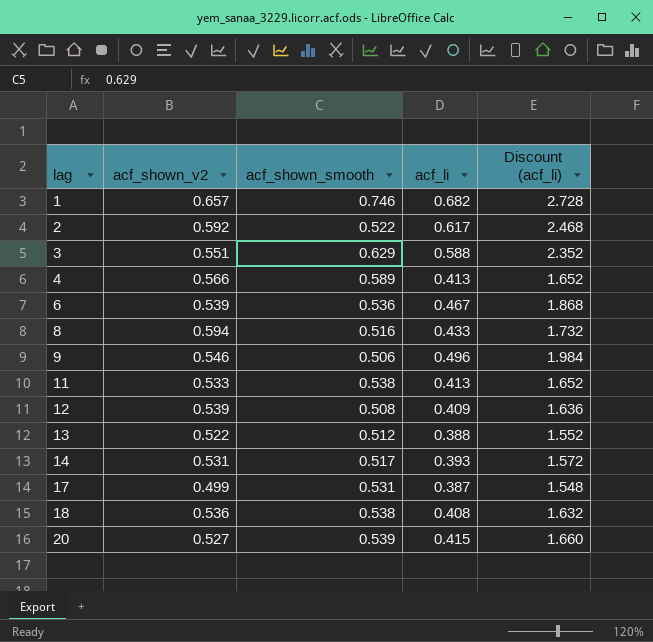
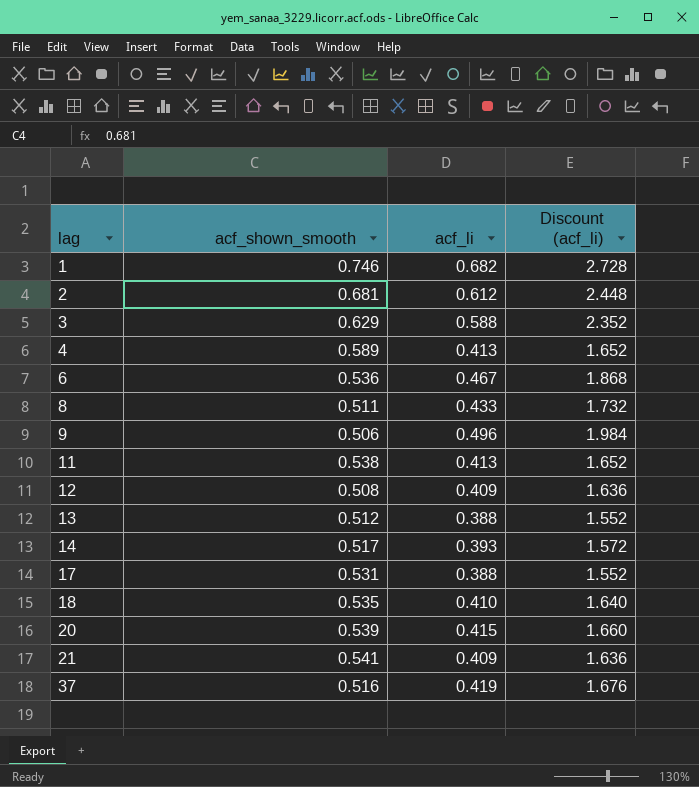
column acf_shown_v2 | position: 2 -> none
2 | acf_shown_smooth: 0.522 -> 0.681
2 | acf_li: 0.617 -> 0.612
2 | Discount (acf_li): 2.468 -> 2.448
8 | acf_shown_smooth: 0.516 -> 0.511
17 | acf_li: 0.387 -> 0.388
17 | Discount (acf_li): 1.548 -> 1.552
18 | acf_shown_smooth: 0.538 -> 0.535
18 | acf_li: 0.408 -> 0.410
18 | Discount (acf_li): 1.632 -> 1.640
row 21: none -> 0.541 | 0.409 | 1.636
row 37: none -> 0.516 | 0.419 | 1.676

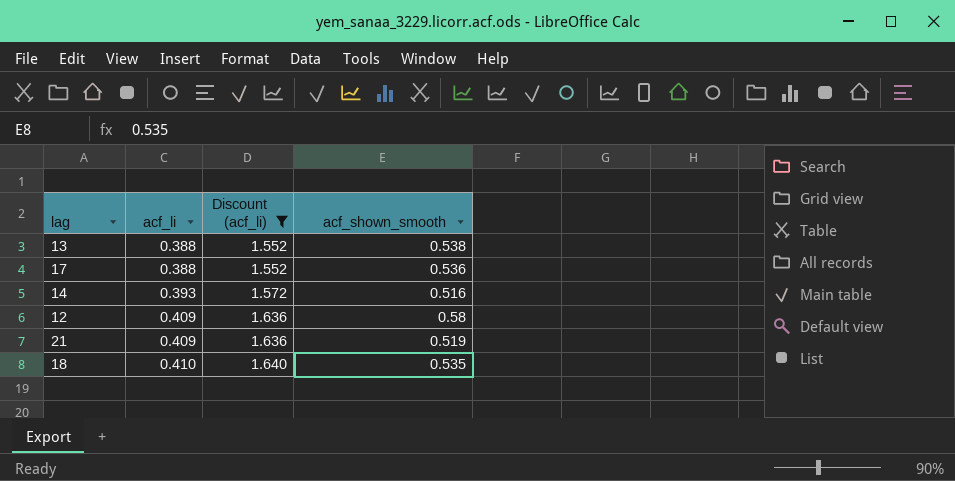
filter: none -> Discount (acf_li) <= 1.640
row order: lag ascending -> acf_li ascending
column acf_shown_smooth | position: 2 -> 4
13 | acf_shown_smooth: 0.512 -> 0.538
17 | acf_shown_smooth: 0.531 -> 0.536
14 | acf_shown_smooth: 0.517 -> 0.516
12 | acf_shown_smooth: 0.508 -> 0.58
21 | acf_shown_smooth: 0.541 -> 0.519

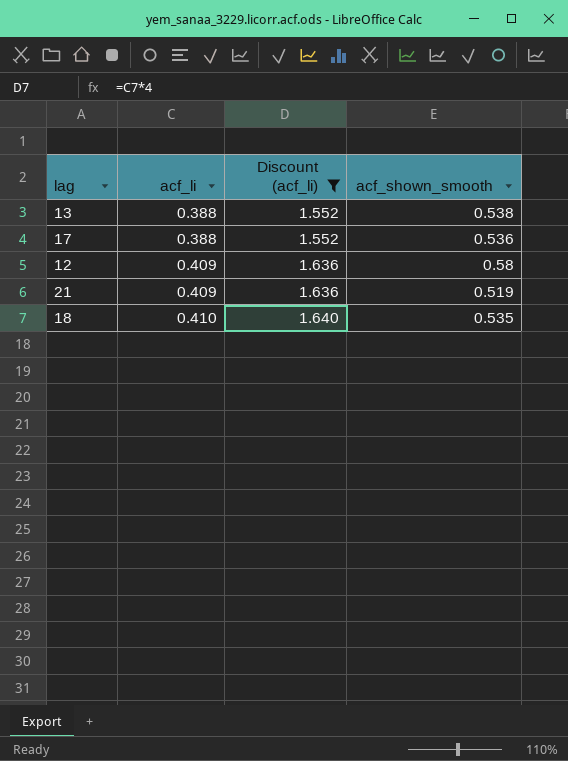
row 14: 0.393 | 1.572 | 0.516 -> none

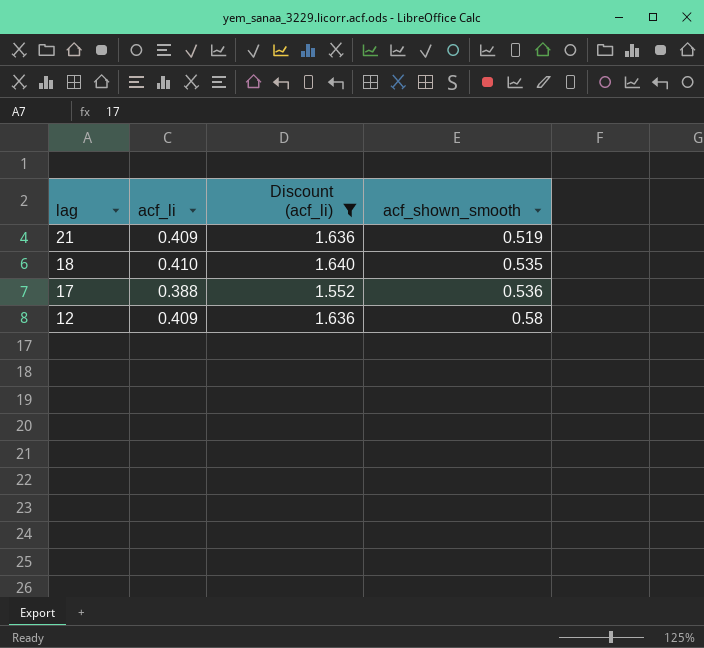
row order: acf_li ascending -> lag descending
row 13: 0.388 | 1.552 | 0.538 -> none

